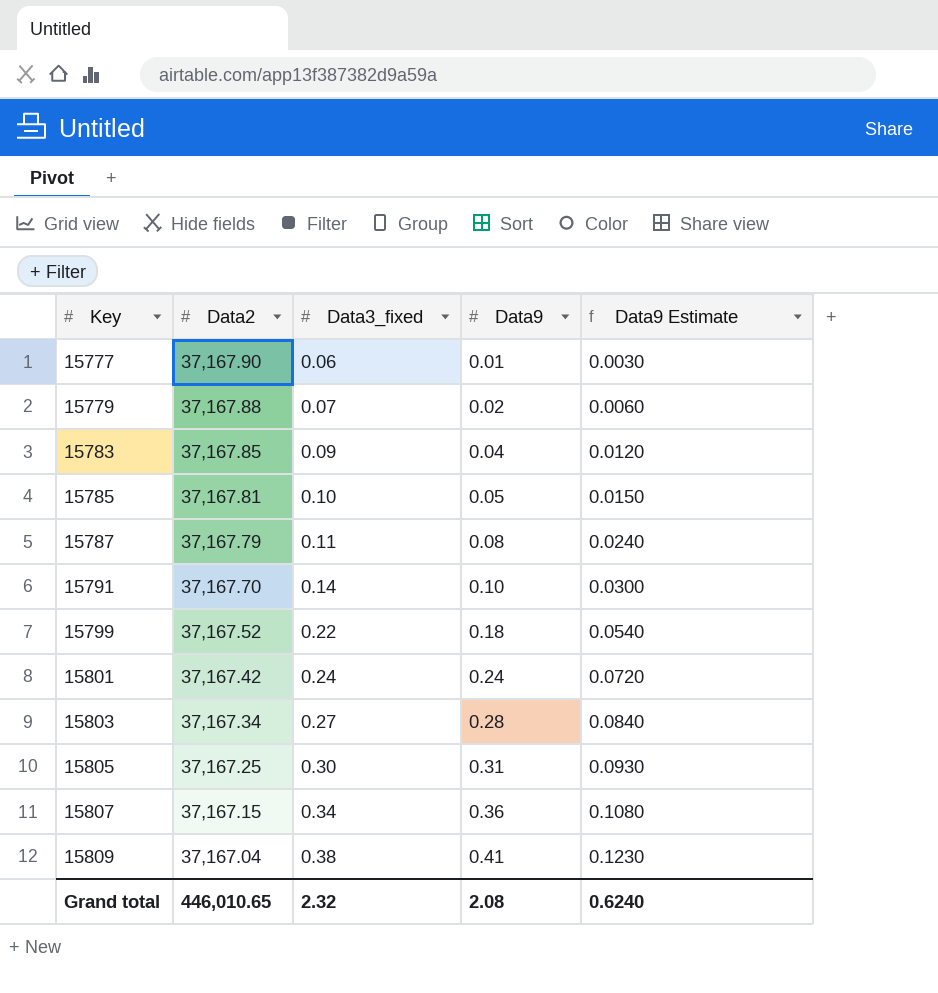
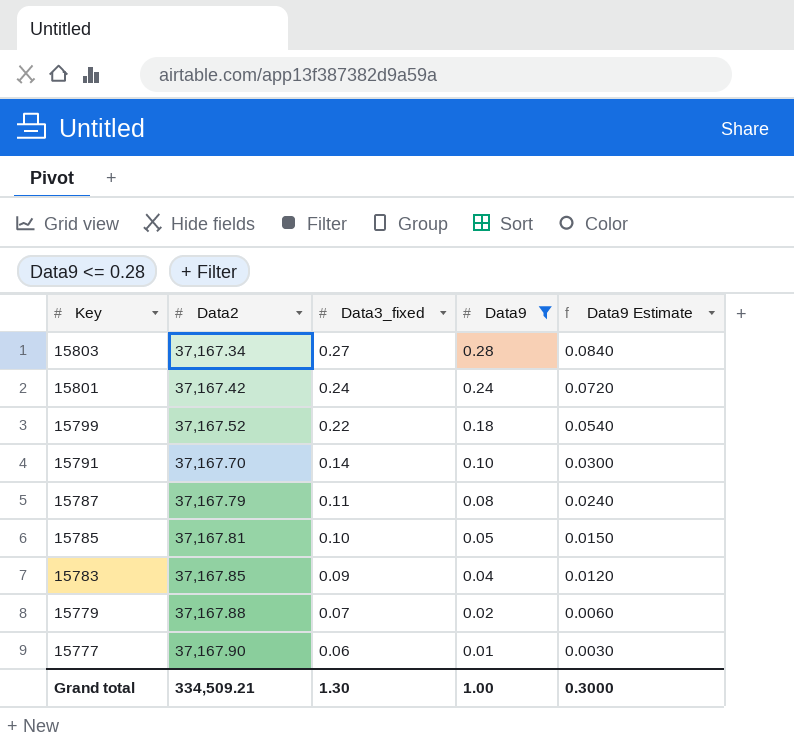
filter: none -> Data9 <= 0.28
row order: Key ascending -> Key descending
Grand total | Data2: 446,010.65 -> 334,509.21
Grand total | Data3_fixed: 2.32 -> 1.30
Grand total | Data9: 2.08 -> 1.00
Grand total | Data9 Estimate: 0.6240 -> 0.3000

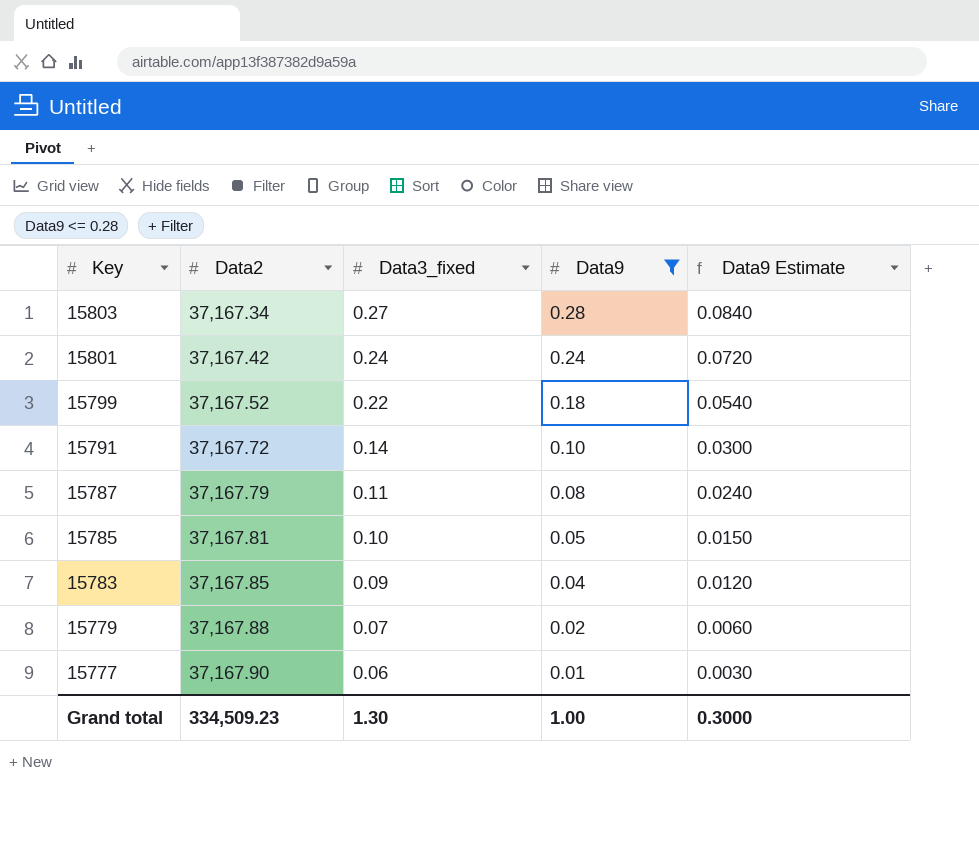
15791 | Data2: 37,167.70 -> 37,167.72
Grand total | Data2: 334,509.21 -> 334,509.23

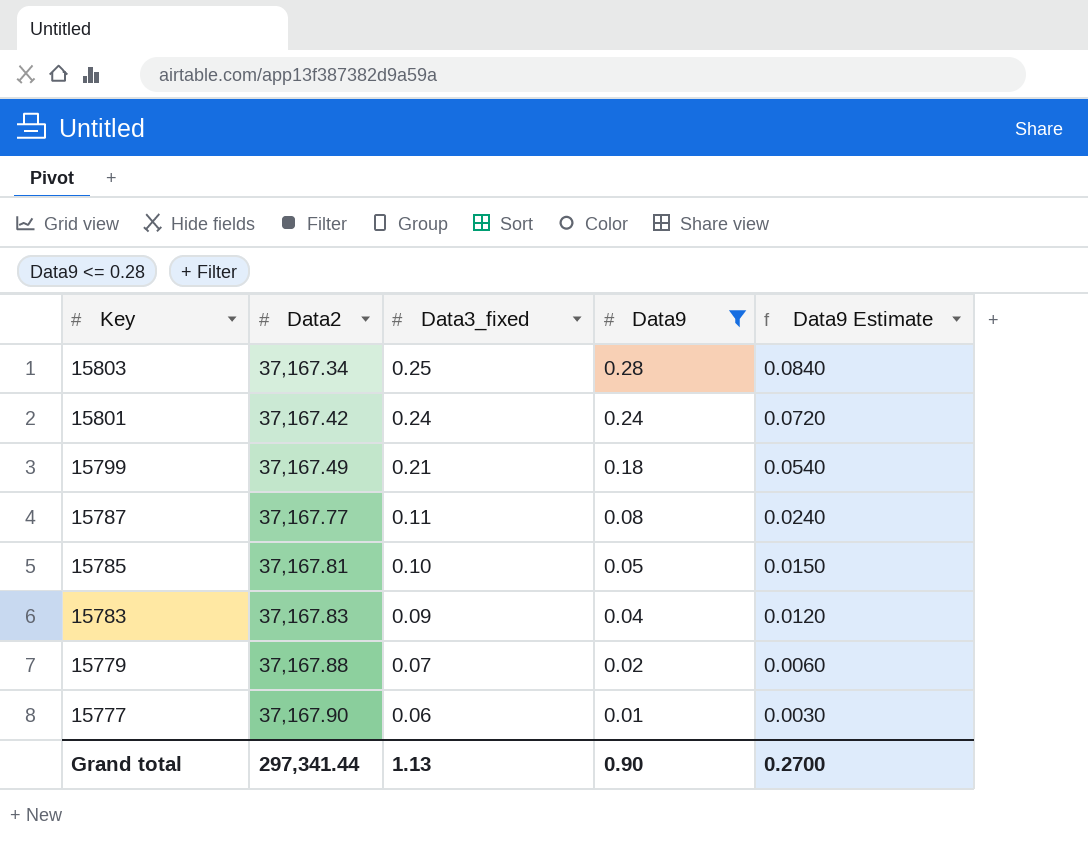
row 15791: 37,167.72 | 0.14 | 0.10 | 0.0300 -> none
15803 | Data3_fixed: 0.27 -> 0.25
15799 | Data2: 37,167.52 -> 37,167.49
15799 | Data3_fixed: 0.22 -> 0.21
15787 | Data2: 37,167.79 -> 37,167.77
15783 | Data2: 37,167.85 -> 37,167.83
Grand total | Data2: 334,509.23 -> 297,341.44
Grand total | Data3_fixed: 1.30 -> 1.13
Grand total | Data9: 1.00 -> 0.90
Grand total | Data9 Estimate: 0.3000 -> 0.2700

